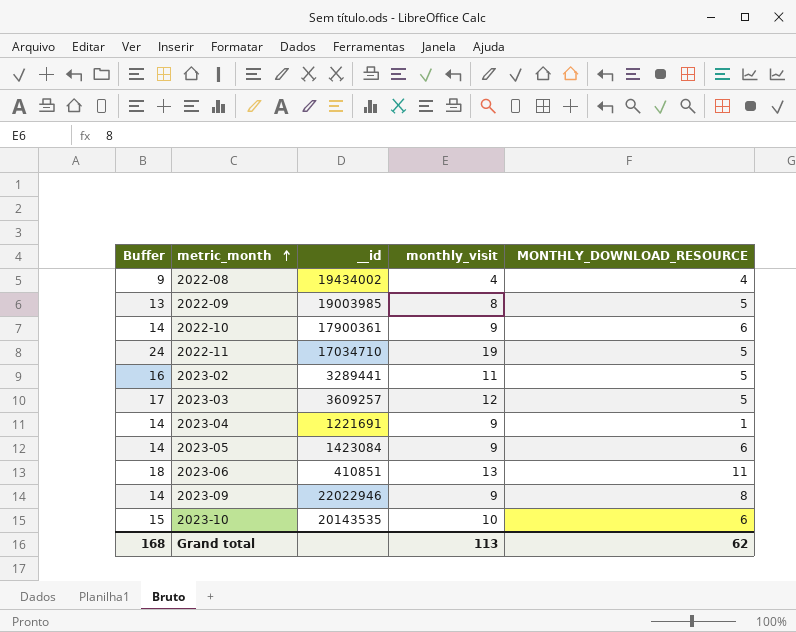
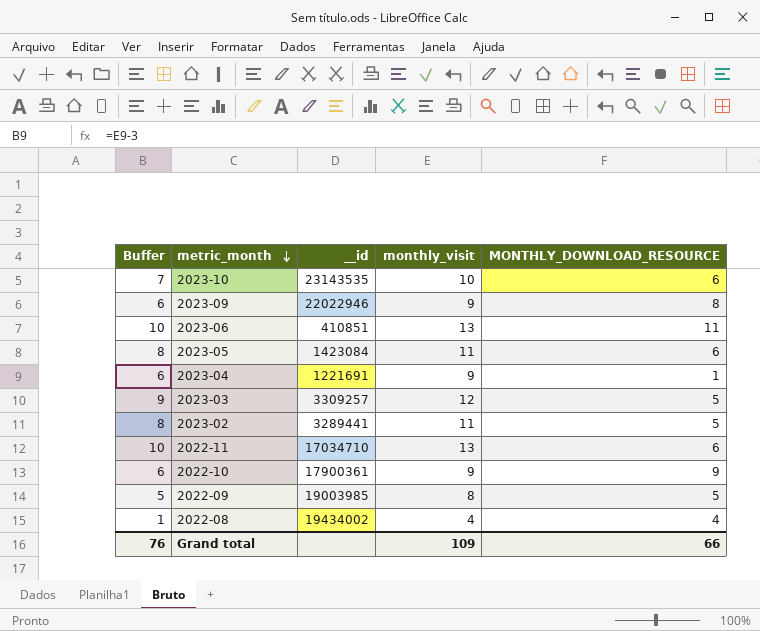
row order: metric_month ascending -> metric_month descending
column Buffer | formula: [monthly_visit] + 5 -> [monthly_visit] - 3
2023-10 | __id: 20143535 -> 23143535
2023-05 | monthly_visit: 9 -> 11
2023-03 | __id: 3609257 -> 3309257
2022-11 | monthly_visit: 19 -> 13
2022-11 | MONTHLY_DOWNLOAD_RESOURCE: 5 -> 6
2022-10 | MONTHLY_DOWNLOAD_RESOURCE: 6 -> 9
Grand total | Buffer: 168 -> 76
Grand total | monthly_visit: 113 -> 109
Grand total | MONTHLY_DOWNLOAD_RESOURCE: 62 -> 66

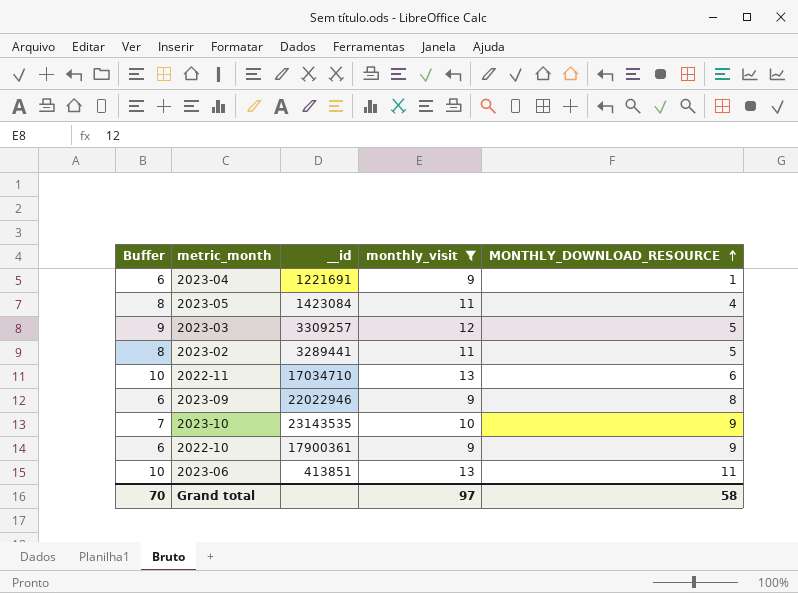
filter: none -> monthly_visit >= 9
row order: metric_month descending -> MONTHLY_DOWNLOAD_RESOURCE ascending
2023-05 | MONTHLY_DOWNLOAD_RESOURCE: 6 -> 4
2023-10 | MONTHLY_DOWNLOAD_RESOURCE: 6 -> 9
2023-06 | __id: 410851 -> 413851
Grand total | Buffer: 76 -> 70
Grand total | monthly_visit: 109 -> 97
Grand total | MONTHLY_DOWNLOAD_RESOURCE: 66 -> 58

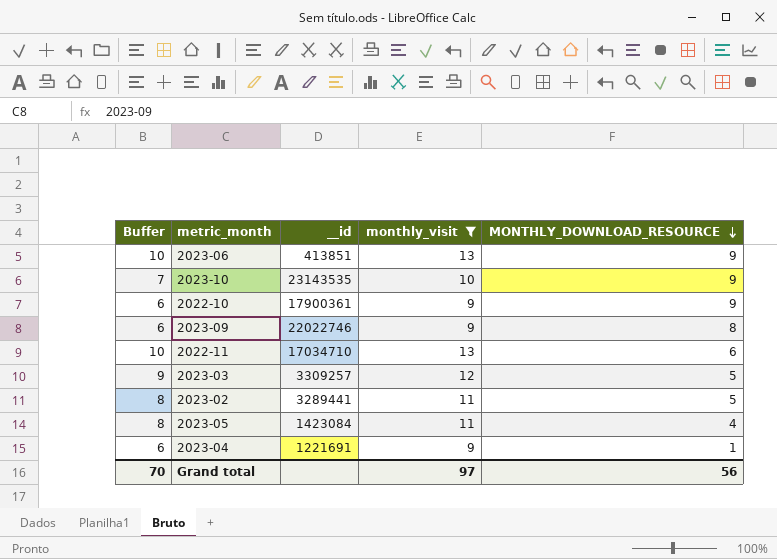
row order: MONTHLY_DOWNLOAD_RESOURCE ascending -> MONTHLY_DOWNLOAD_RESOURCE descending
2023-06 | MONTHLY_DOWNLOAD_RESOURCE: 11 -> 9
2023-09 | __id: 22022946 -> 22022746
Grand total | MONTHLY_DOWNLOAD_RESOURCE: 58 -> 56

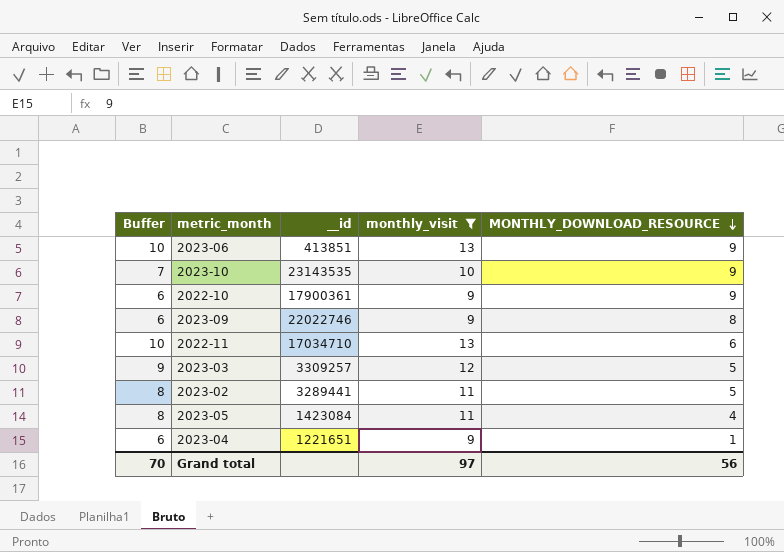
2023-04 | __id: 1221691 -> 1221651

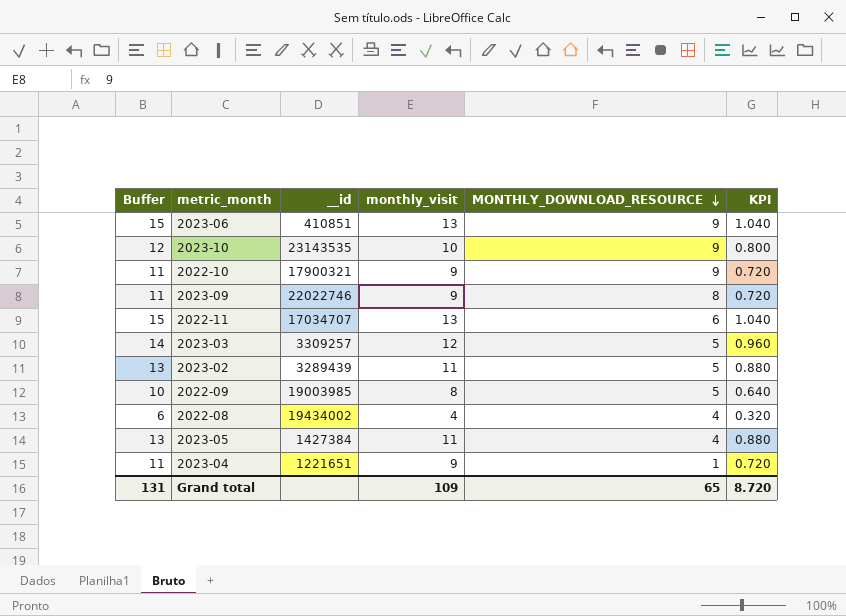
filter: monthly_visit >= 9 -> none
column Buffer | formula: [monthly_visit] - 3 -> [monthly_visit] + 2
column KPI | formula: none -> [monthly_visit] * 0.08
2023-06 | __id: 413851 -> 410851
2022-10 | __id: 17900361 -> 17900321
2022-11 | __id: 17034710 -> 17034707
2023-02 | __id: 3289441 -> 3289439
2023-05 | __id: 1423084 -> 1427384
Grand total | Buffer: 70 -> 131
Grand total | monthly_visit: 97 -> 109
Grand total | MONTHLY_DOWNLOAD_RESOURCE: 56 -> 65

